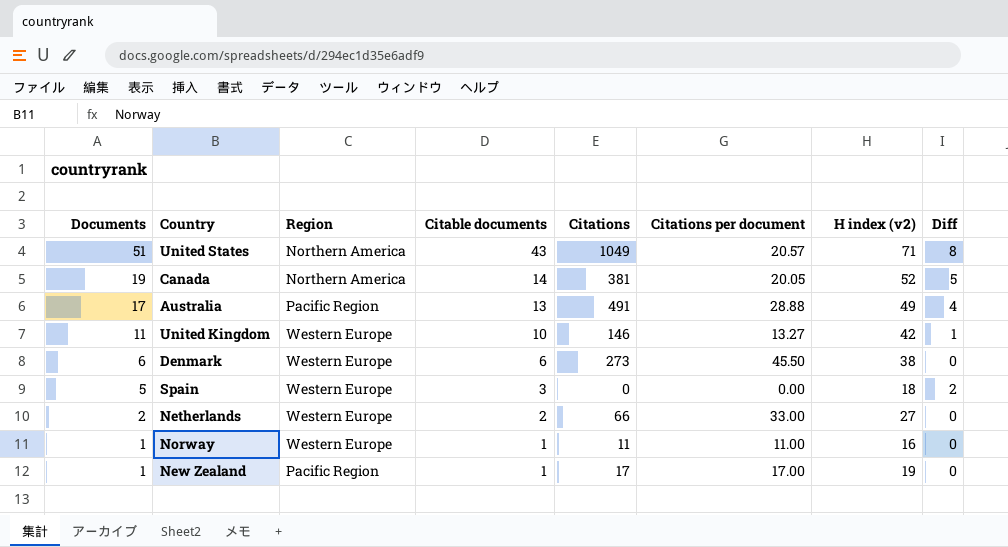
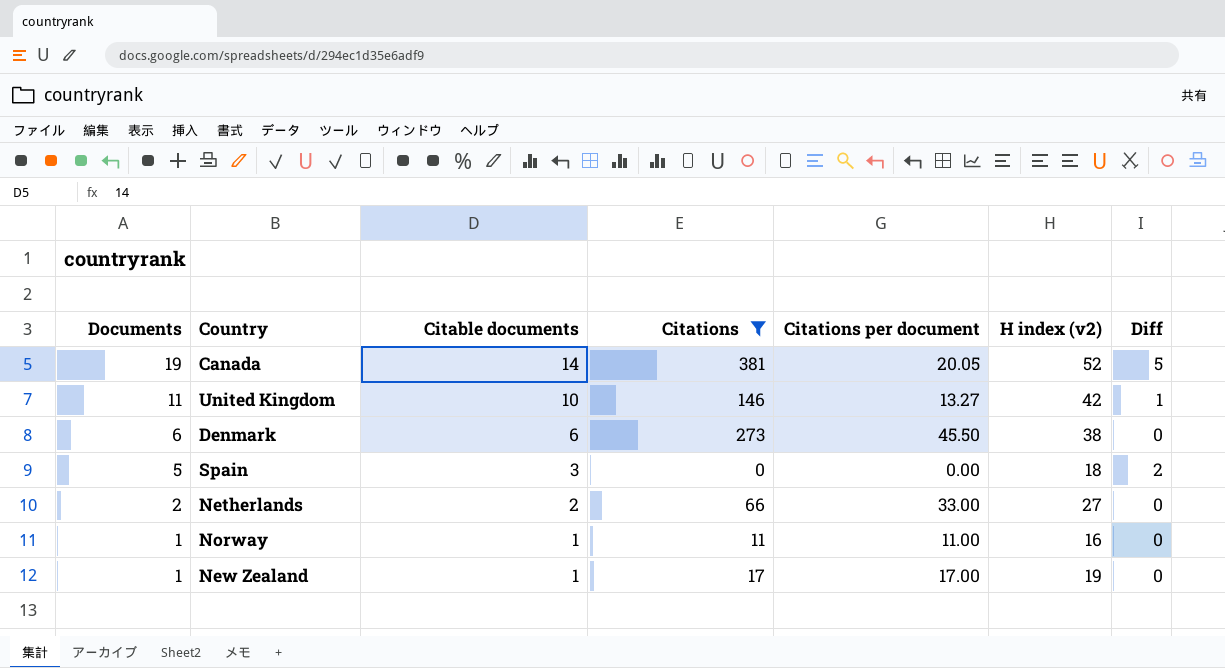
filter: none -> Citations <= 381
column Region | position: 3 -> none

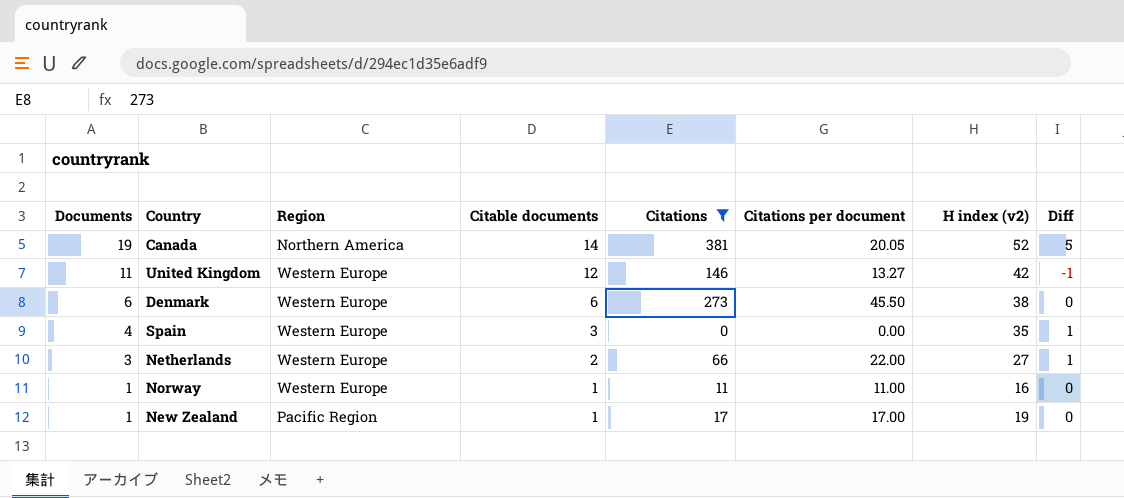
column Region | position: none -> 3
United Kingdom | Citable documents: 10 -> 12
United Kingdom | Diff: 1 -> -1
Spain | Documents: 5 -> 4
Spain | H index (v2): 18 -> 35
Spain | Diff: 2 -> 1
Netherlands | Documents: 2 -> 3
Netherlands | Citations per document: 33.00 -> 22.00
Netherlands | Diff: 0 -> 1

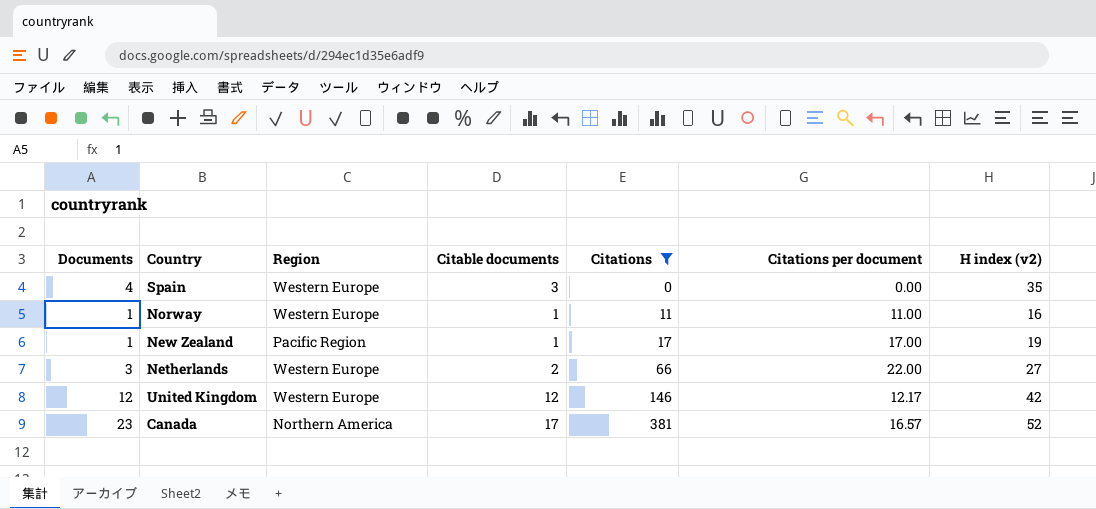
row order: Documents descending -> Citations ascending
column Diff | formula: [Documents] - [Citable documents] -> none
row Denmark: 6 | Western Europe | 6 | 273 | 45.50 | 38 | 0 -> none
United Kingdom | Documents: 11 -> 12
United Kingdom | Citations per document: 13.27 -> 12.17
Canada | Documents: 19 -> 23
Canada | Citable documents: 14 -> 17
Canada | Citations per document: 20.05 -> 16.57

